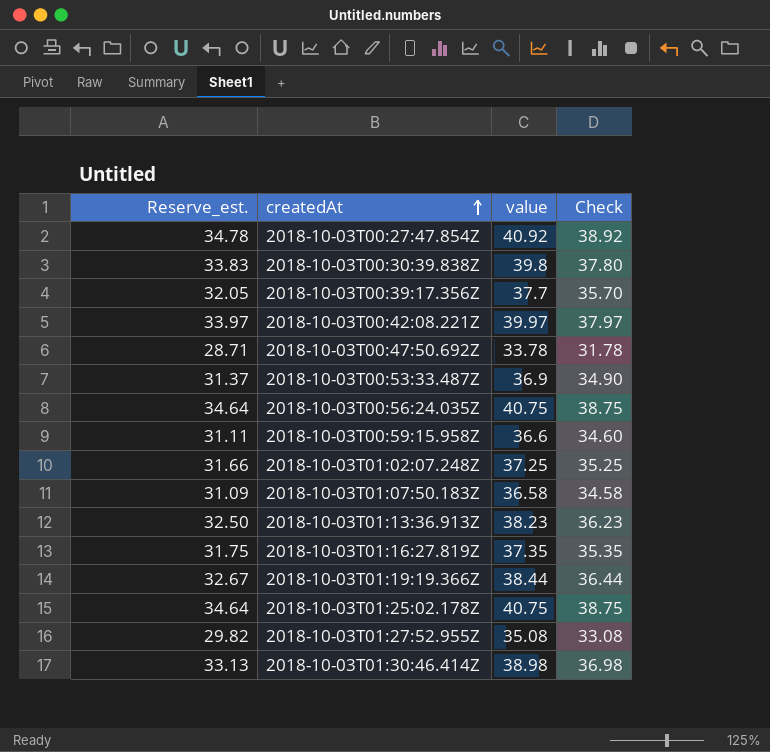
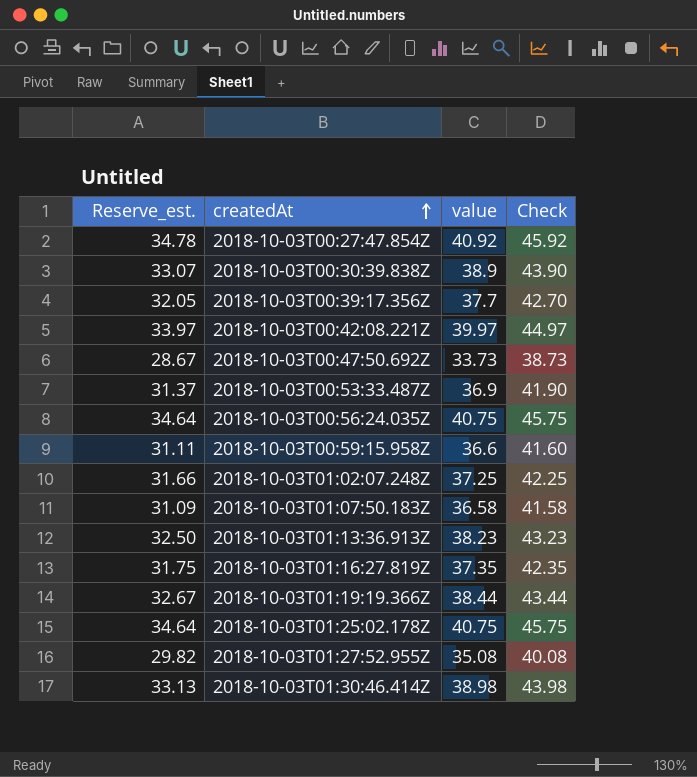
column Check | formula: [value] - 2 -> [value] + 5
2018-10-03T00:30:39.838Z | Reserve_est.: 33.83 -> 33.07
2018-10-03T00:30:39.838Z | value: 39.8 -> 38.9
2018-10-03T00:47:50.692Z | Reserve_est.: 28.71 -> 28.67
2018-10-03T00:47:50.692Z | value: 33.78 -> 33.73

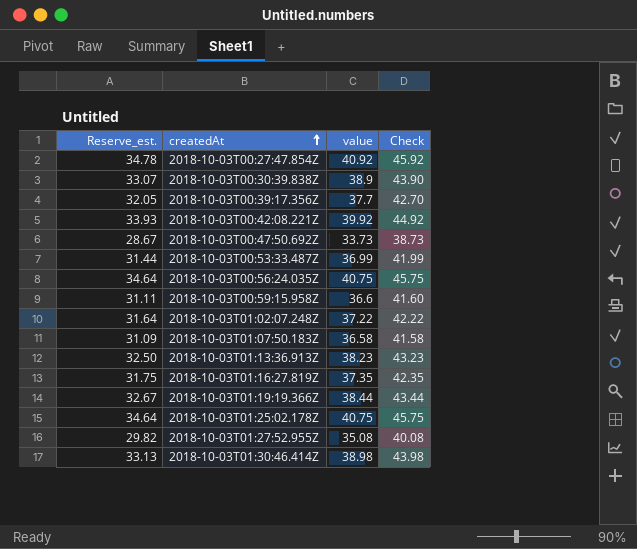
2018-10-03T00:42:08.221Z | Reserve_est.: 33.97 -> 33.93
2018-10-03T00:42:08.221Z | value: 39.97 -> 39.92
2018-10-03T00:42:08.221Z | Check: 44.97 -> 44.92
2018-10-03T00:53:33.487Z | Reserve_est.: 31.37 -> 31.44
2018-10-03T00:53:33.487Z | value: 36.9 -> 36.99
2018-10-03T00:53:33.487Z | Check: 41.90 -> 41.99
2018-10-03T01:02:07.248Z | Reserve_est.: 31.66 -> 31.64
2018-10-03T01:02:07.248Z | value: 37.25 -> 37.22
2018-10-03T01:02:07.248Z | Check: 42.25 -> 42.22

